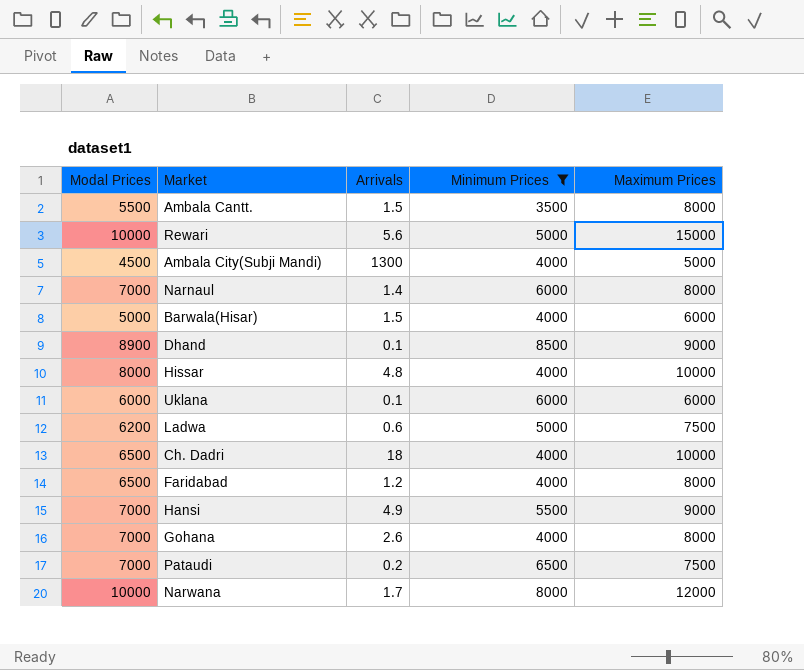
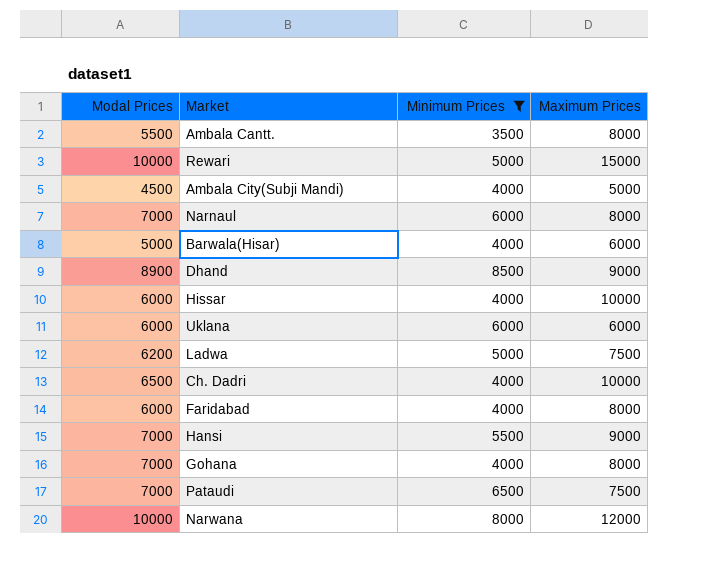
column Arrivals | position: 3 -> none
Hissar | Modal Prices: 8000 -> 6000
Faridabad | Modal Prices: 6500 -> 6000

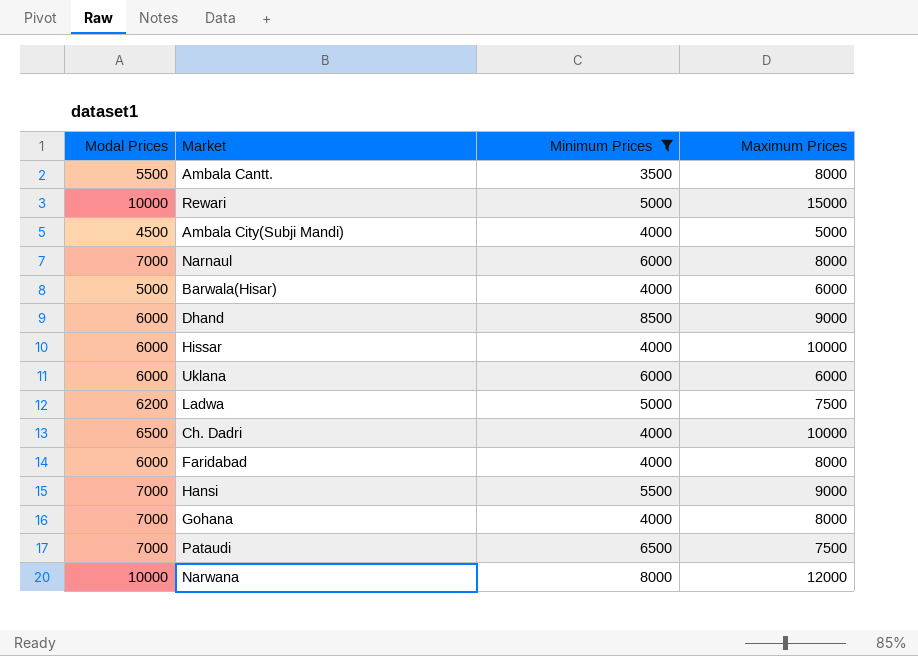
Dhand | Modal Prices: 8900 -> 6000

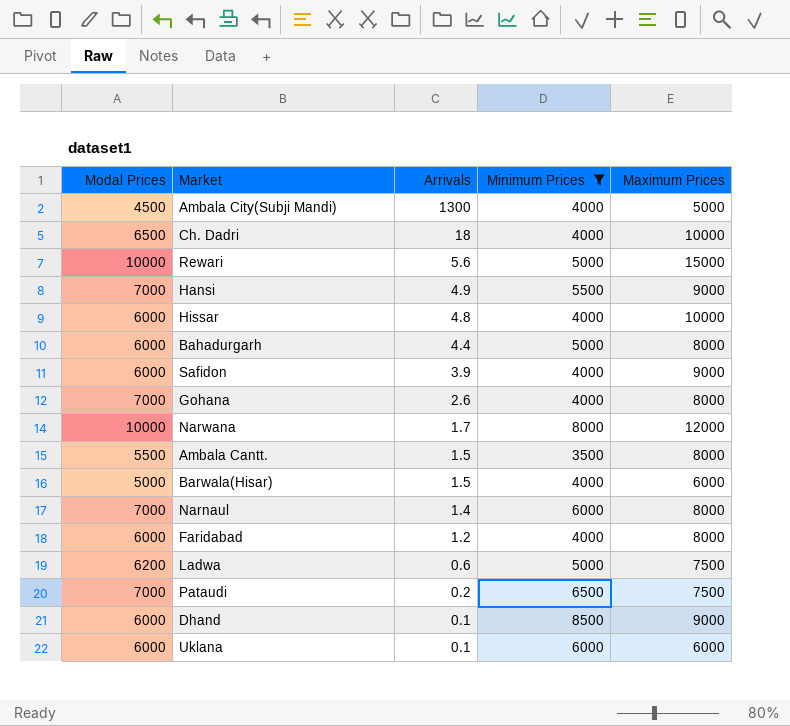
row order: none -> Arrivals descending
column Arrivals | position: none -> 3
row Bahadurgarh: none -> 6000 | 4.4 | 5000 | 8000
row Safidon: none -> 6000 | 3.9 | 4000 | 9000

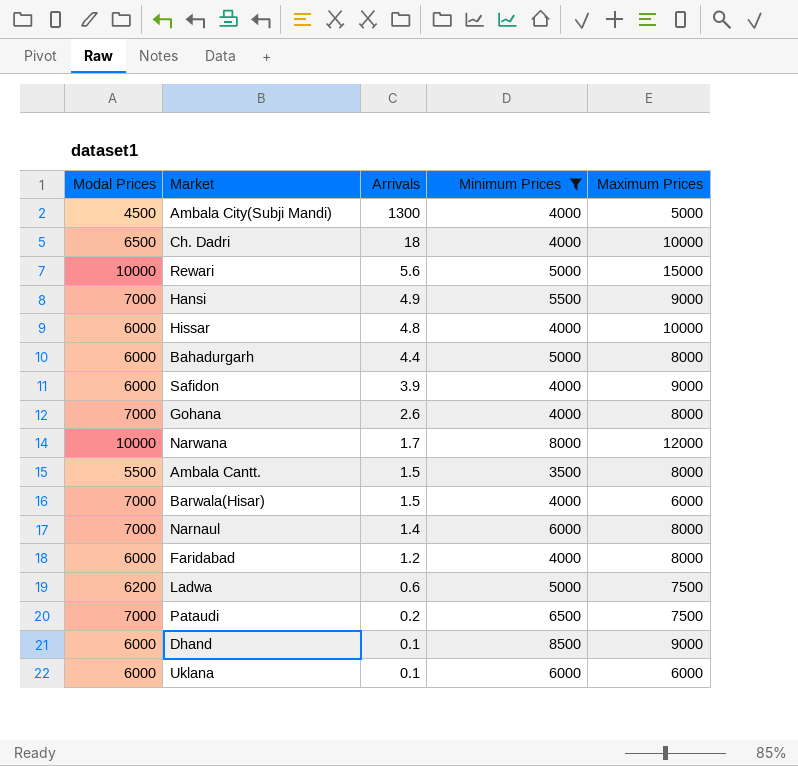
Barwala(Hisar) | Modal Prices: 5000 -> 7000

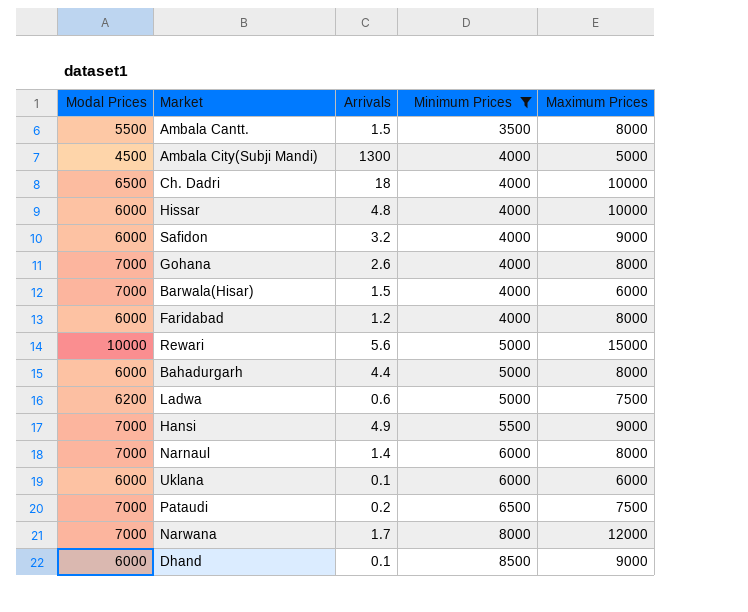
row order: Arrivals descending -> Minimum Prices ascending
Safidon | Arrivals: 3.9 -> 3.2
Narwana | Modal Prices: 10000 -> 7000

